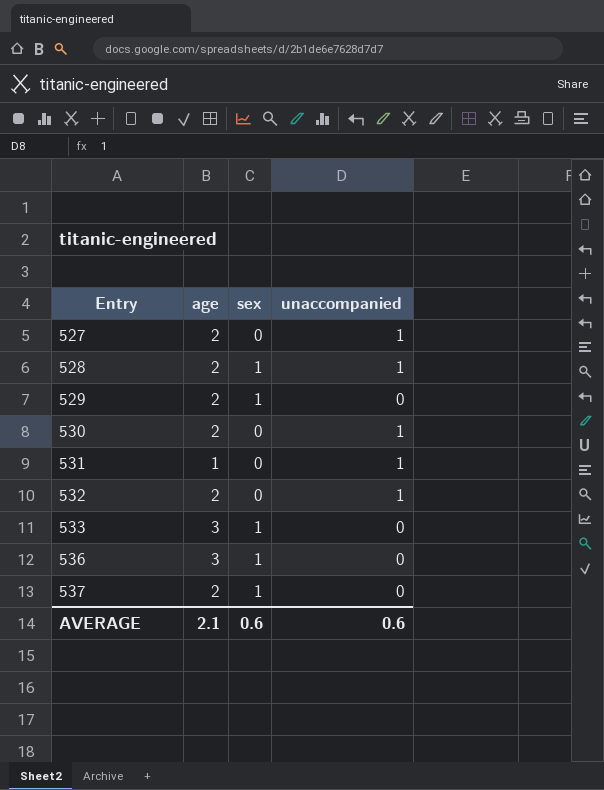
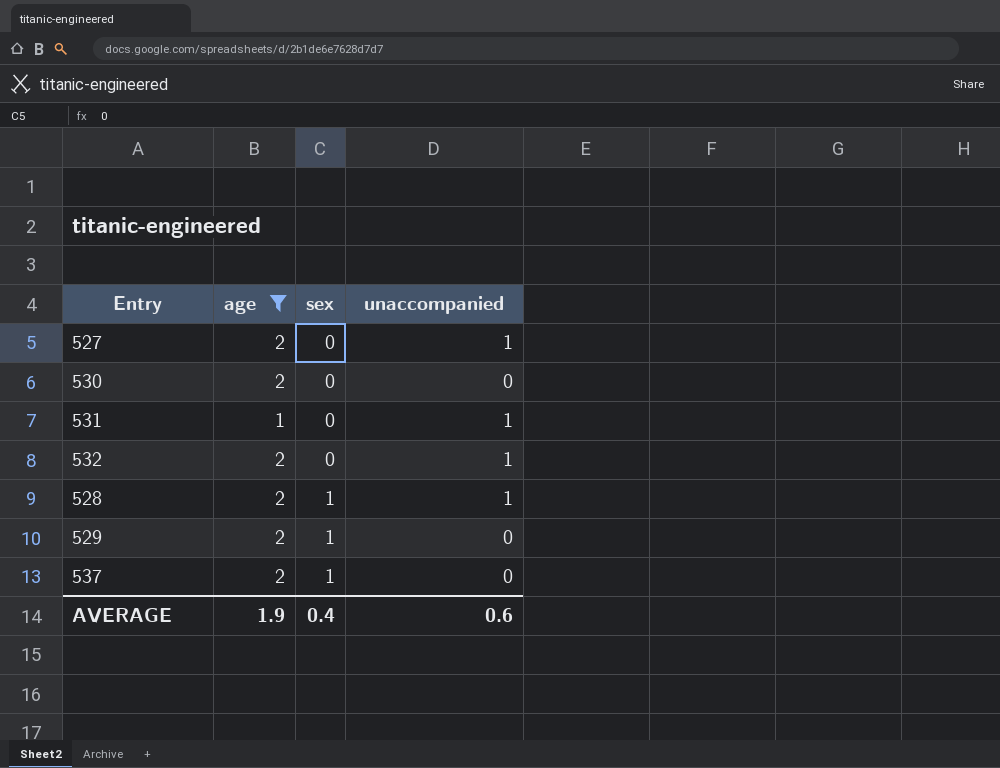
filter: none -> age != 3
row order: Entry ascending -> sex ascending
530 | unaccompanied: 1 -> 0
AVERAGE | age: 2.1 -> 1.9
AVERAGE | sex: 0.6 -> 0.4

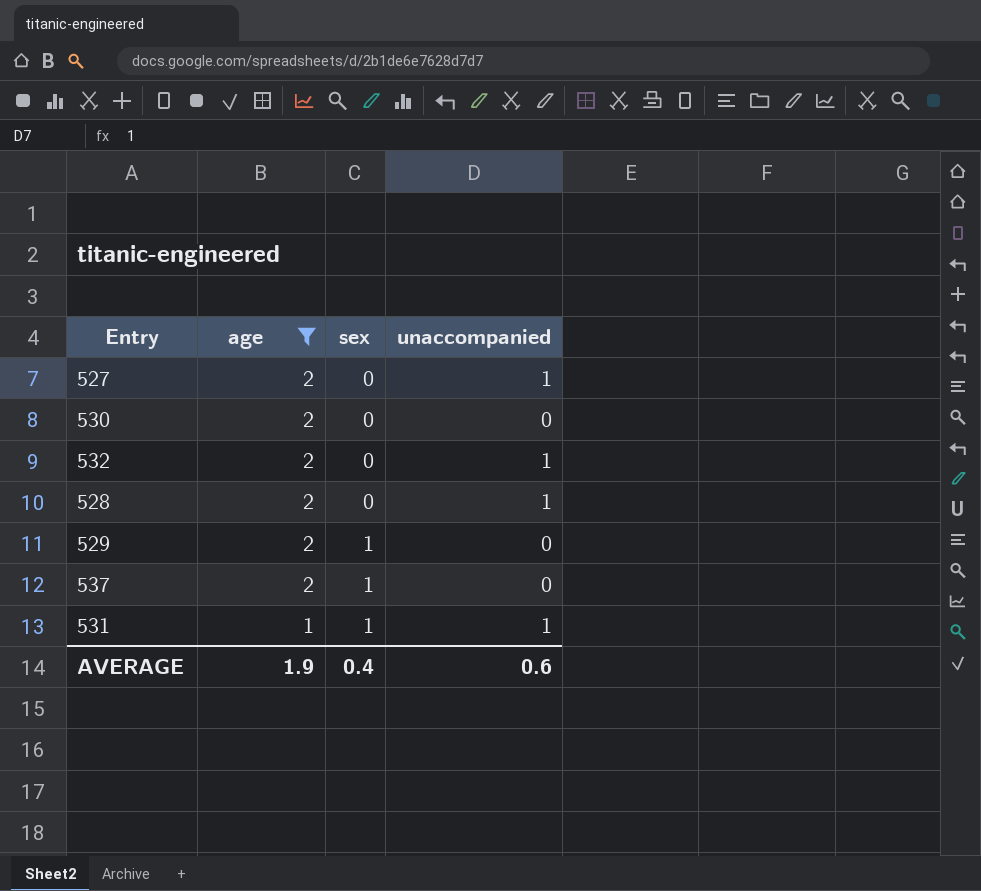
row order: sex ascending -> age descending
528 | sex: 1 -> 0
531 | sex: 0 -> 1

